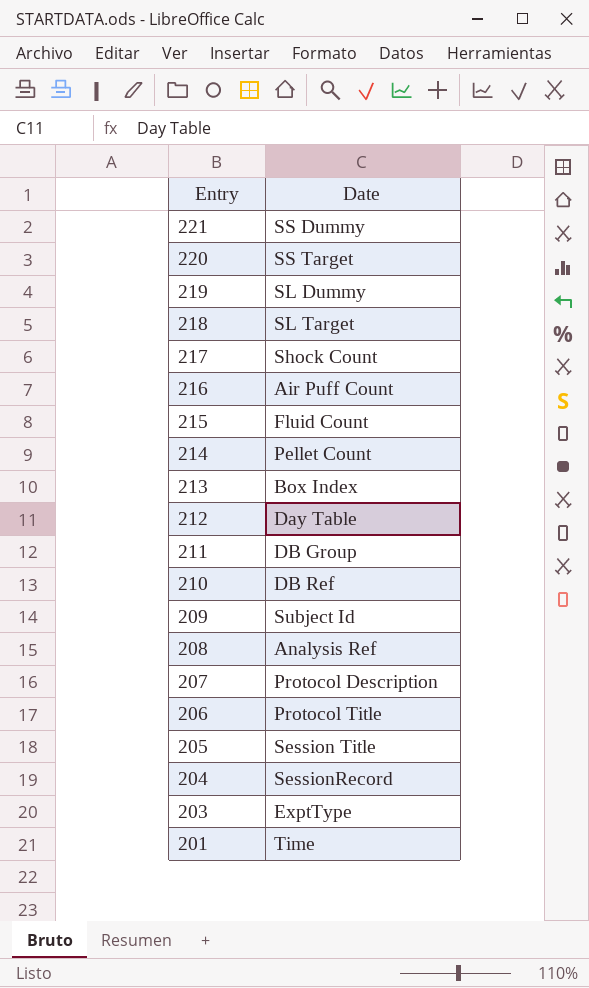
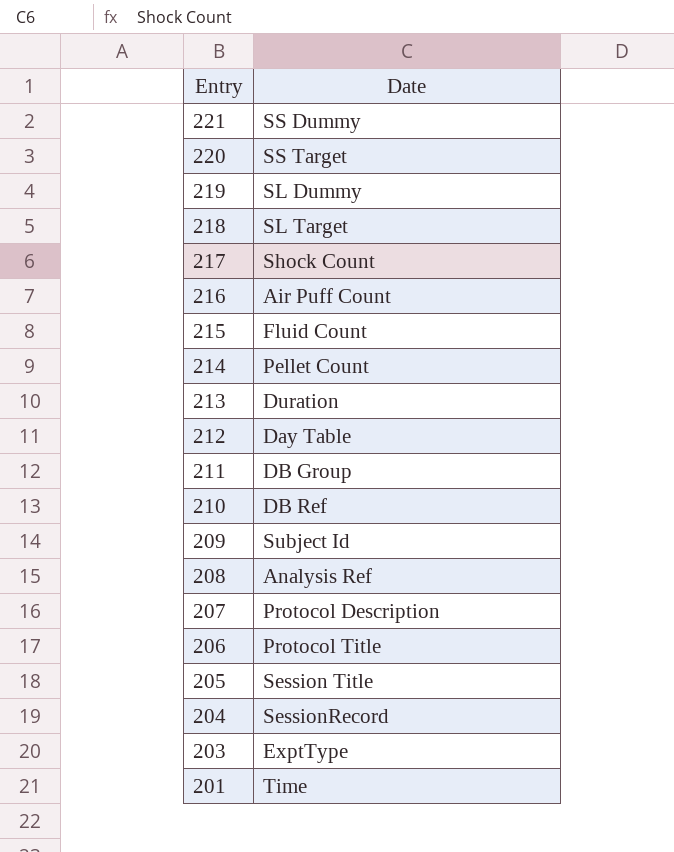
213 | Date: Box Index -> Duration

